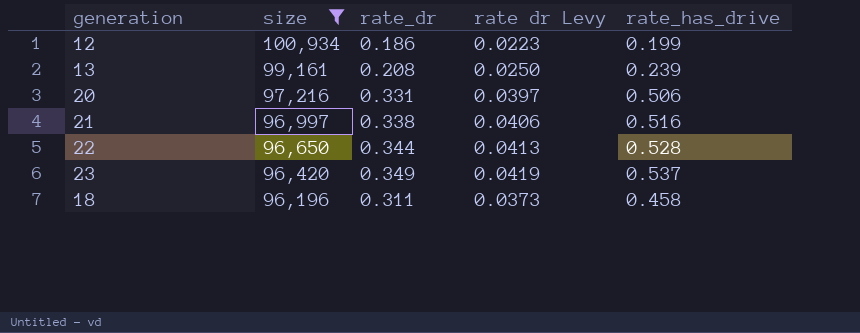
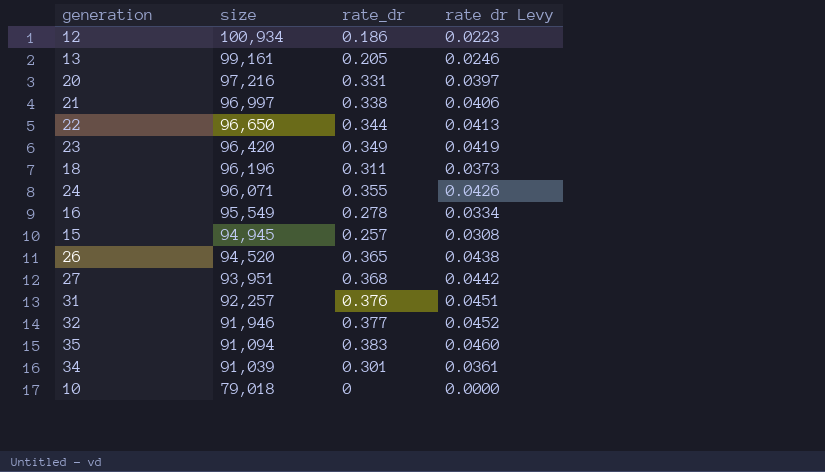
filter: size >= 96,196 -> none
column rate_has_drive | position: 5 -> none
13 | rate_dr: 0.208 -> 0.205
13 | rate dr Levy: 0.0250 -> 0.0246

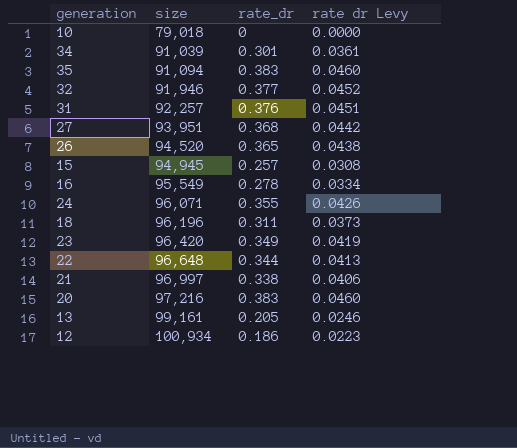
row order: size descending -> size ascending
22 | size: 96,650 -> 96,648
20 | rate_dr: 0.331 -> 0.383
20 | rate dr Levy: 0.0397 -> 0.0460

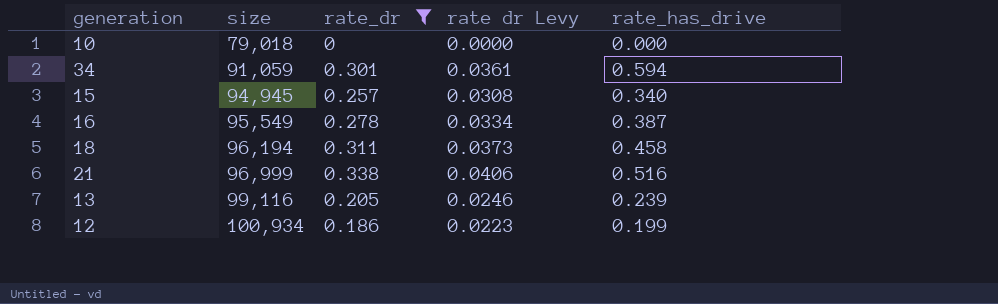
filter: none -> rate_dr <= 0.338
column rate_has_drive | position: none -> 5
34 | size: 91,039 -> 91,059
18 | size: 96,196 -> 96,194
21 | size: 96,997 -> 96,999
13 | size: 99,161 -> 99,116

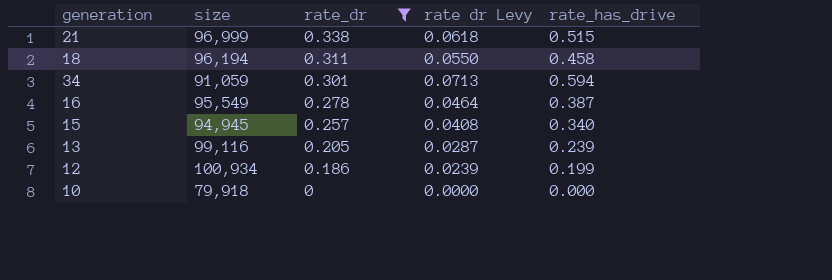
row order: size ascending -> rate_dr descending
column rate dr Levy | formula: [rate_dr] * 0.12 -> [rate_has_drive] * 0.12
21 | rate_has_drive: 0.516 -> 0.515
10 | size: 79,018 -> 79,918

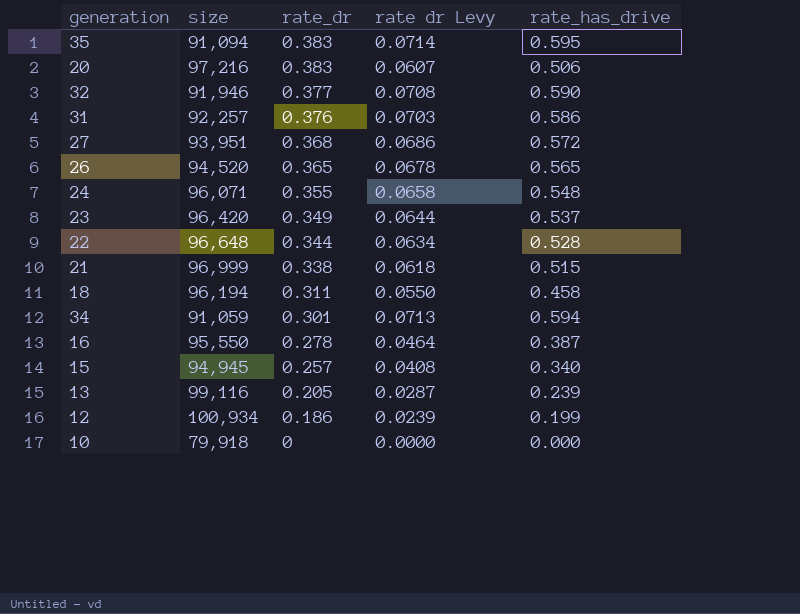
filter: rate_dr <= 0.338 -> none
16 | size: 95,549 -> 95,550

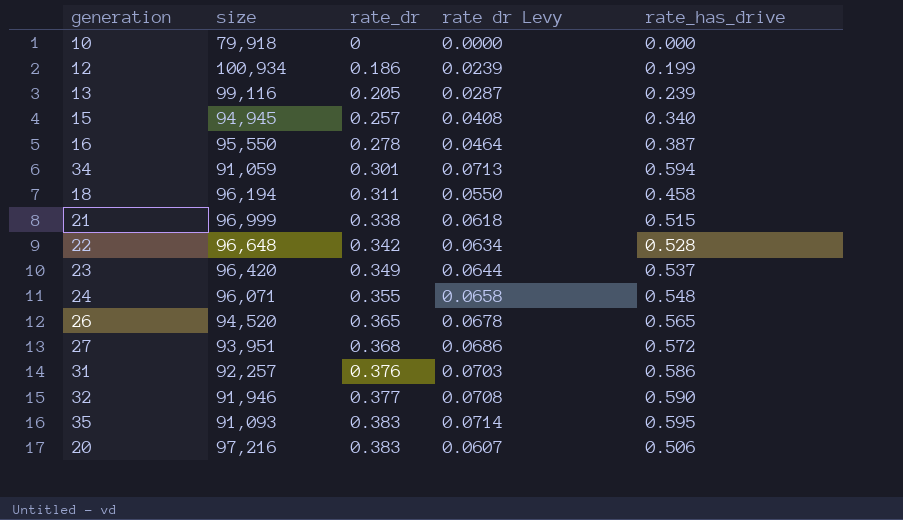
row order: rate_dr descending -> rate_dr ascending
22 | rate_dr: 0.344 -> 0.342
35 | size: 91,094 -> 91,093

